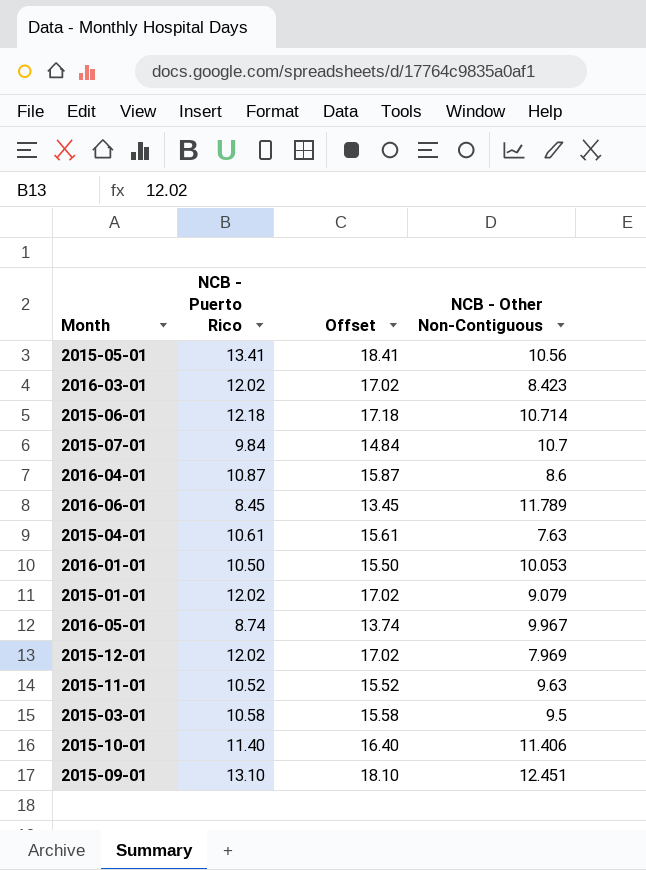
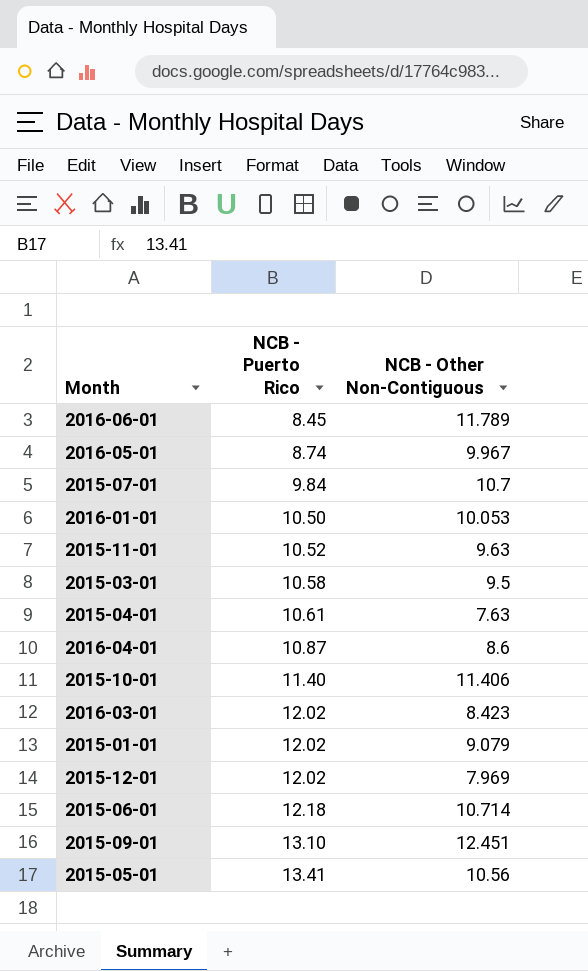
row order: none -> NCB - Puerto Rico ascending
column Offset | formula: [NCB - Puerto Rico] + 5 -> none

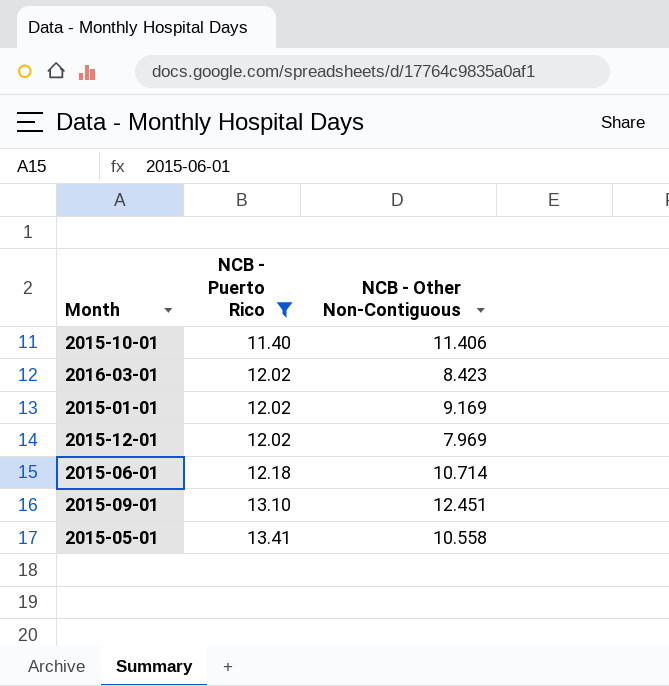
filter: none -> NCB - Puerto Rico >= 11.40
2015-01-01 | NCB - Other Non-Contiguous: 9.079 -> 9.169
2015-05-01 | NCB - Other Non-Contiguous: 10.56 -> 10.558

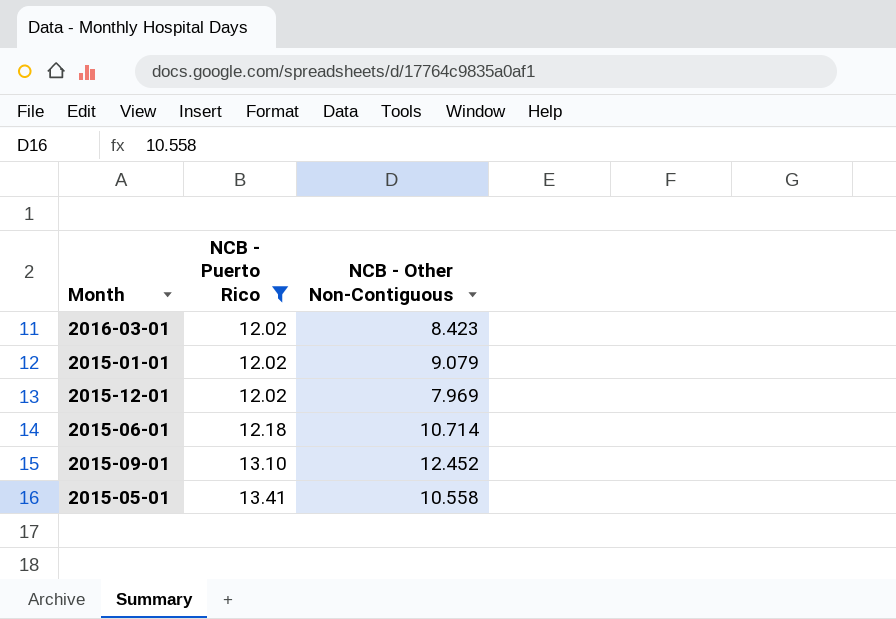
row 2015-10-01: 11.40 | 11.406 -> none
2015-01-01 | NCB - Other Non-Contiguous: 9.169 -> 9.079
2015-09-01 | NCB - Other Non-Contiguous: 12.451 -> 12.452

